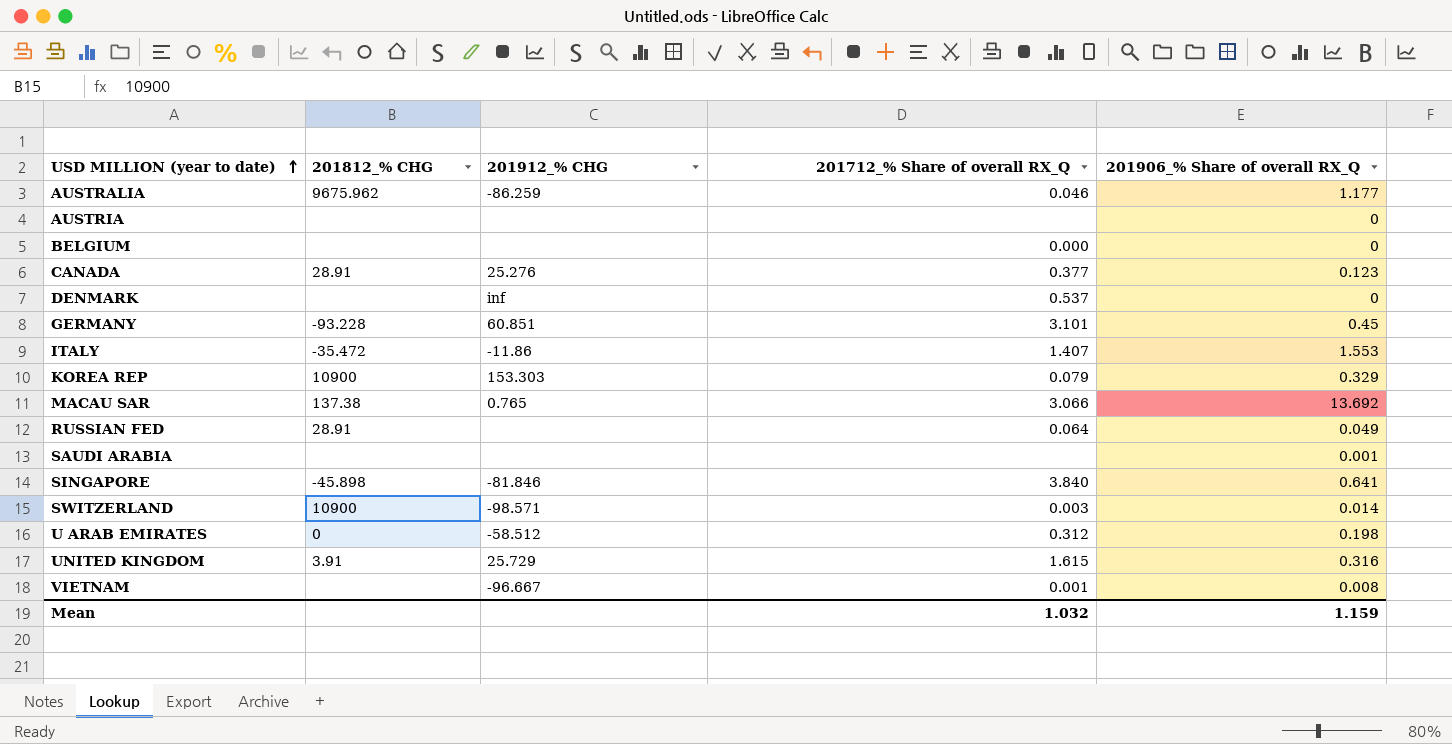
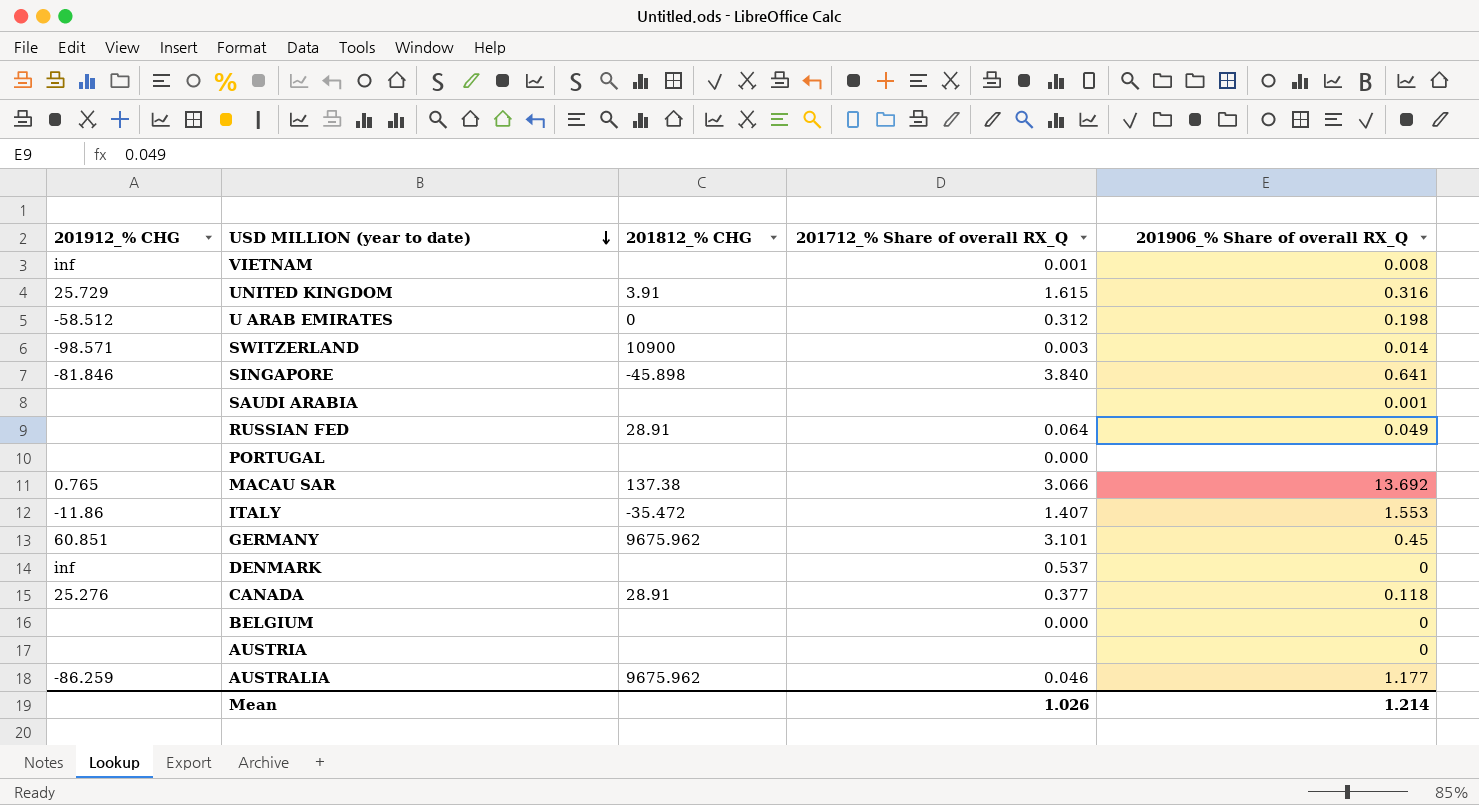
row order: USD MILLION (year to date) ascending -> USD MILLION (year to date) descending
column 201912_% CHG | position: 3 -> 1
row KOREA REP: 10900 | 153.303 | 0.079 | 0.329 -> none
VIETNAM | 201912_% CHG: -96.667 -> inf
row PORTUGAL: none -> none | none | 0.000 | none
GERMANY | 201812_% CHG: -93.228 -> 9675.962
CANADA | 201906_% Share of overall RX_Q: 0.123 -> 0.118
Mean | 201712_% Share of overall RX_Q: 1.032 -> 1.026
Mean | 201906_% Share of overall RX_Q: 1.159 -> 1.214

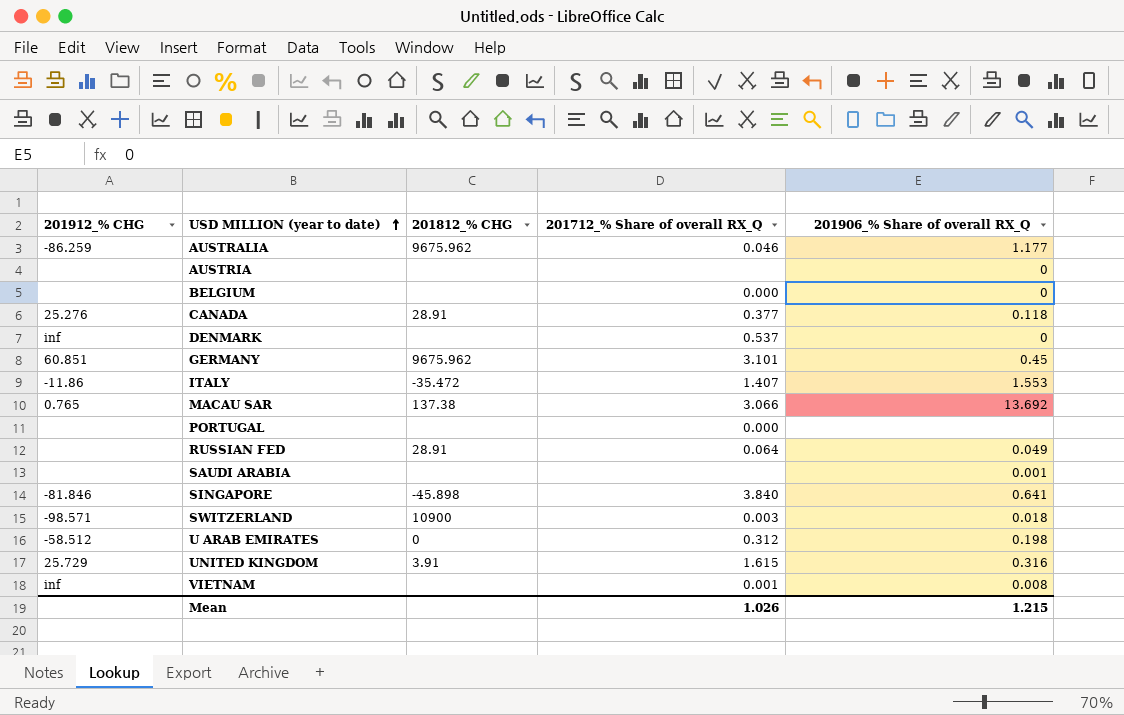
row order: USD MILLION (year to date) descending -> USD MILLION (year to date) ascending
SWITZERLAND | 201906_% Share of overall RX_Q: 0.014 -> 0.018
Mean | 201906_% Share of overall RX_Q: 1.214 -> 1.215

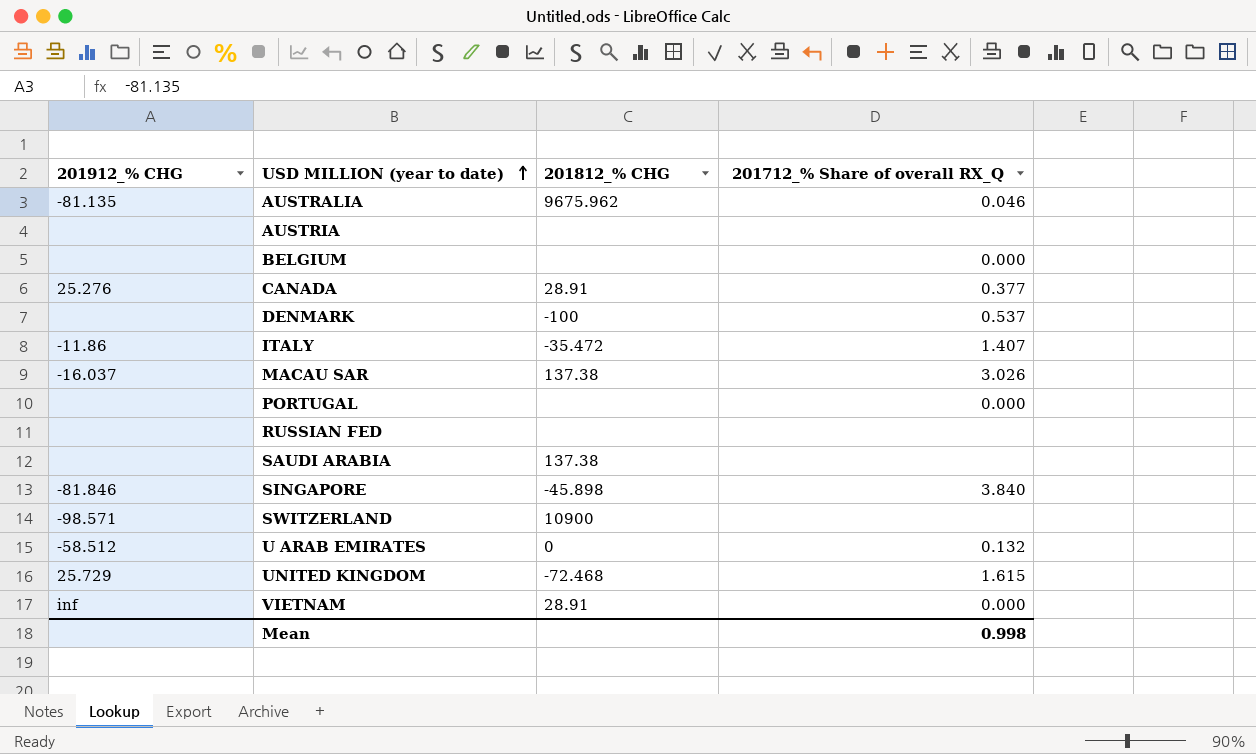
column 201906_% Share of overall RX_Q | position: 5 -> none
row GERMANY: 60.851 | 9675.962 | 3.101 | 0.45 -> none
AUSTRALIA | 201912_% CHG: -86.259 -> -81.135
DENMARK | 201912_% CHG: inf -> none
DENMARK | 201812_% CHG: none -> -100
MACAU SAR | 201912_% CHG: 0.765 -> -16.037
MACAU SAR | 201712_% Share of overall RX_Q: 3.066 -> 3.026
RUSSIAN FED | 201812_% CHG: 28.91 -> none
RUSSIAN FED | 201712_% Share of overall RX_Q: 0.064 -> none
SAUDI ARABIA | 201812_% CHG: none -> 137.38
SWITZERLAND | 201712_% Share of overall RX_Q: 0.003 -> none
U ARAB EMIRATES | 201712_% Share of overall RX_Q: 0.312 -> 0.132
UNITED KINGDOM | 201812_% CHG: 3.91 -> -72.468
VIETNAM | 201812_% CHG: none -> 28.91
VIETNAM | 201712_% Share of overall RX_Q: 0.001 -> 0.000
Mean | 201712_% Share of overall RX_Q: 1.026 -> 0.998

